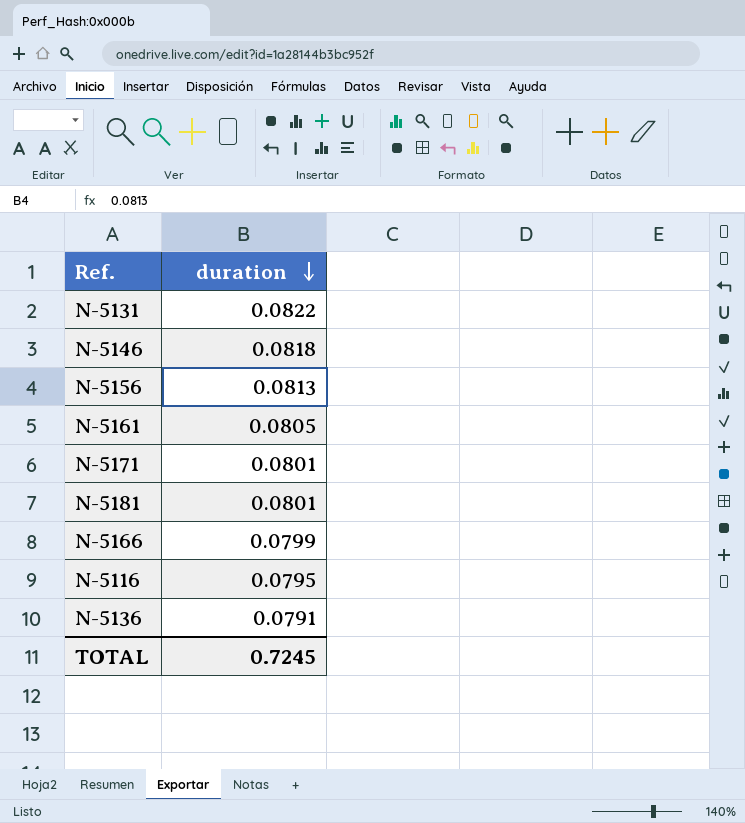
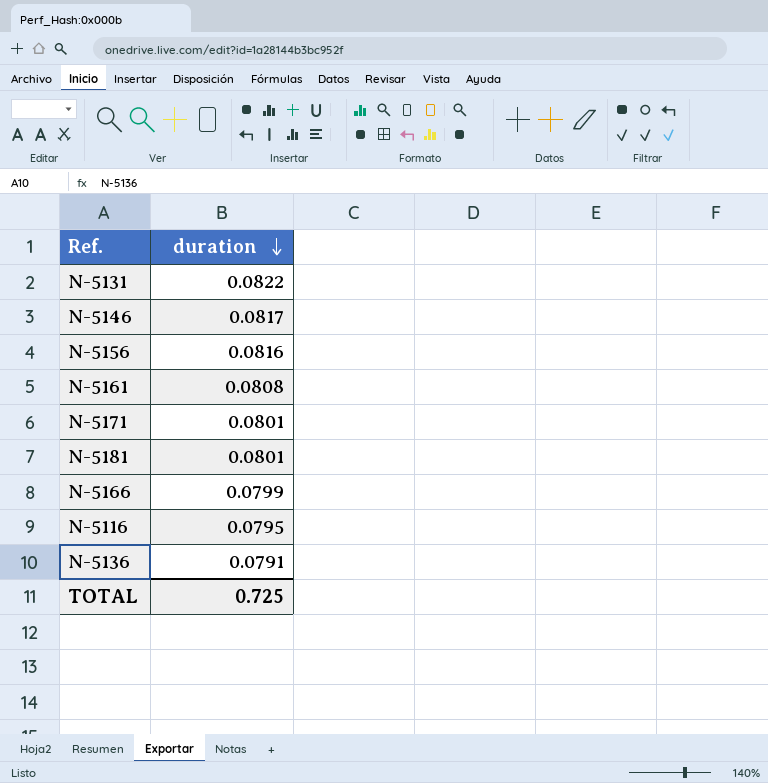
N-5146 | duration: 0.0818 -> 0.0817
N-5156 | duration: 0.0813 -> 0.0816
N-5161 | duration: 0.0805 -> 0.0808
TOTAL | duration: 0.7245 -> 0.725

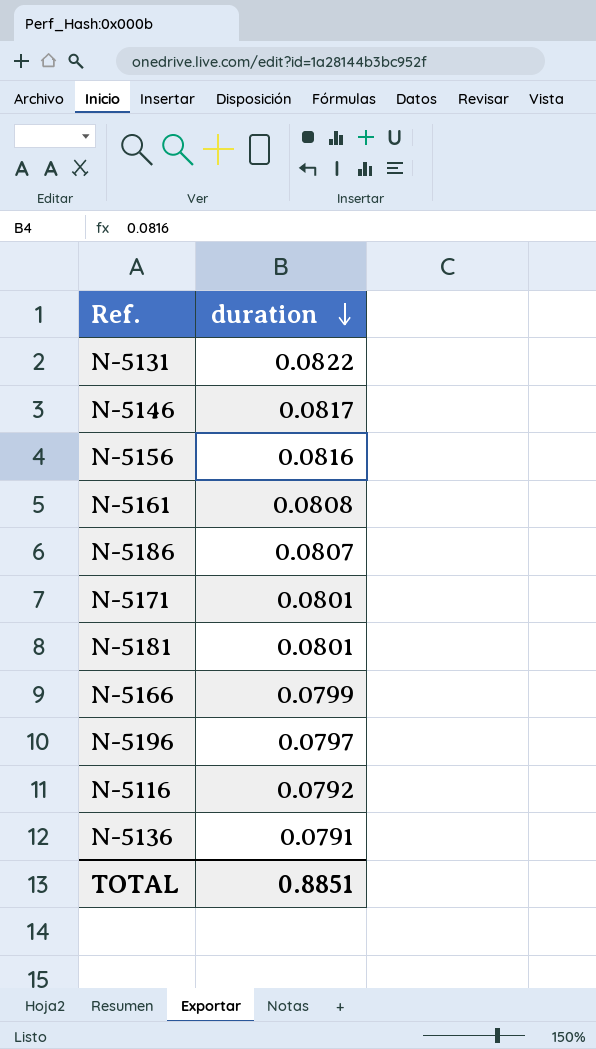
row N-5186: none -> 0.0807
row N-5196: none -> 0.0797
N-5116 | duration: 0.0795 -> 0.0792
TOTAL | duration: 0.725 -> 0.8851

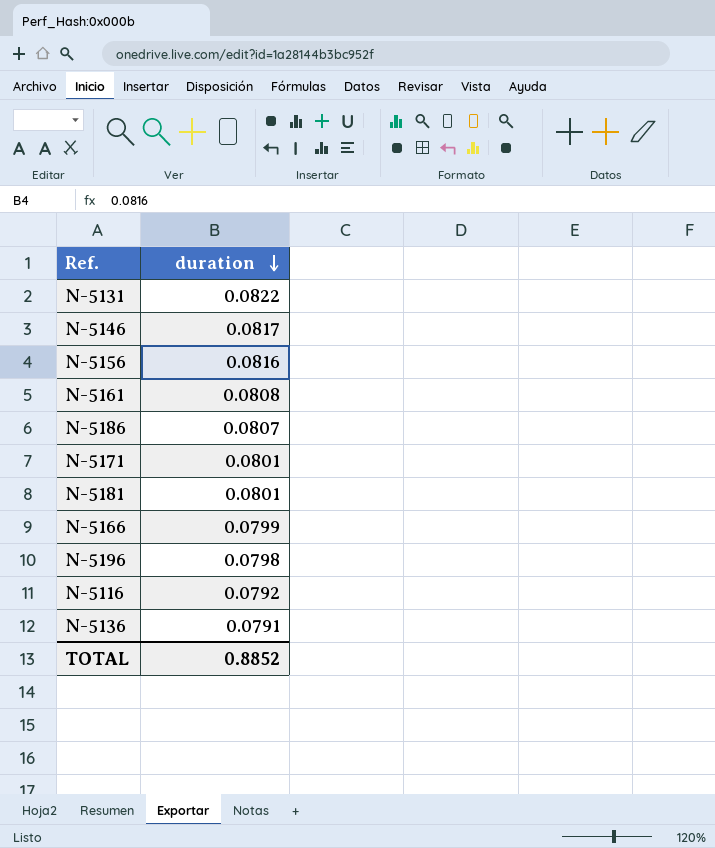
N-5196 | duration: 0.0797 -> 0.0798
TOTAL | duration: 0.8851 -> 0.8852

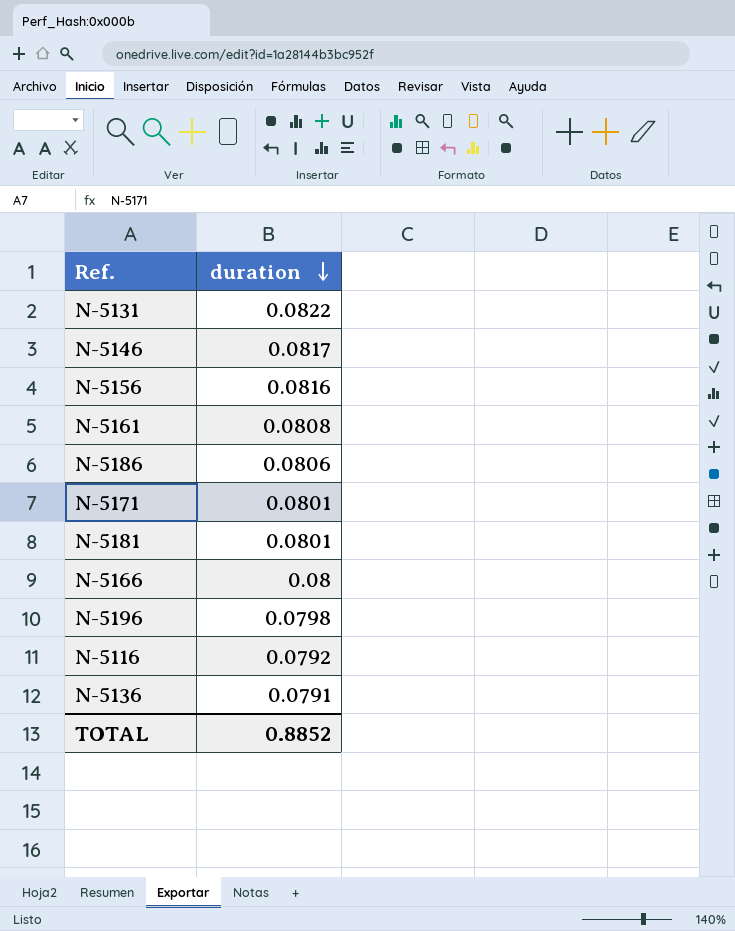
N-5186 | duration: 0.0807 -> 0.0806
N-5166 | duration: 0.0799 -> 0.08

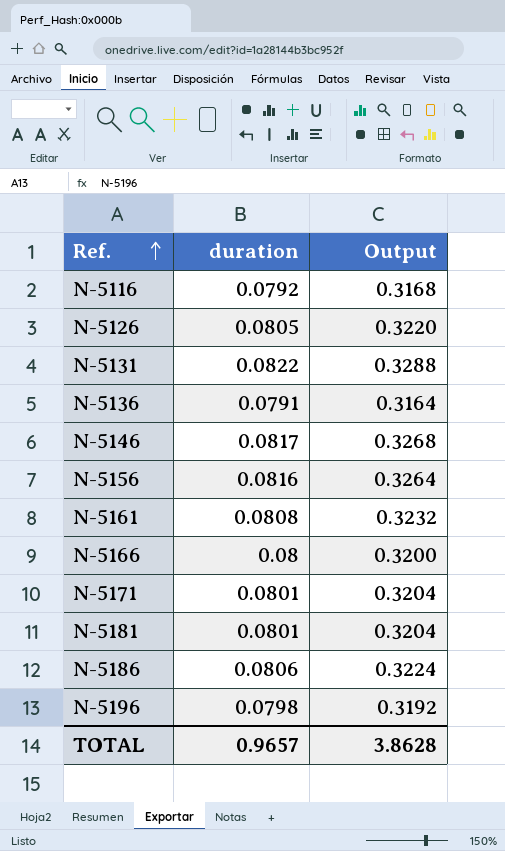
row order: duration descending -> Ref. ascending
column Output | formula: none -> [duration] * 4
row N-5126: none -> 0.0805 | 0.3220
TOTAL | duration: 0.8852 -> 0.9657

